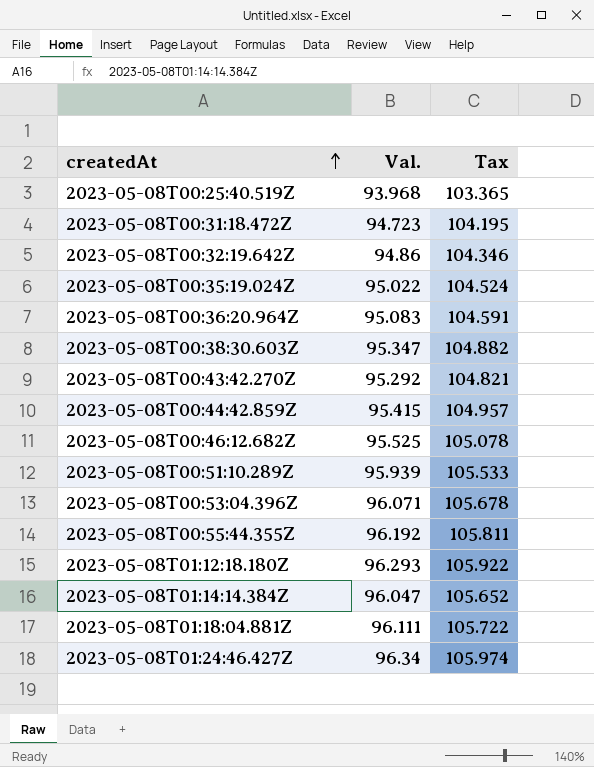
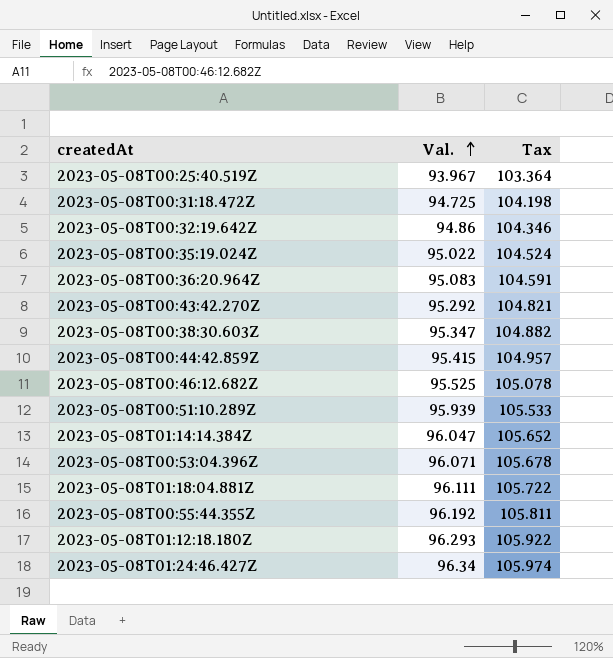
row order: createdAt ascending -> Val. ascending
2023-05-08T00:25:40.519Z | Val.: 93.968 -> 93.967
2023-05-08T00:25:40.519Z | Tax: 103.365 -> 103.364
2023-05-08T00:31:18.472Z | Val.: 94.723 -> 94.725
2023-05-08T00:31:18.472Z | Tax: 104.195 -> 104.198

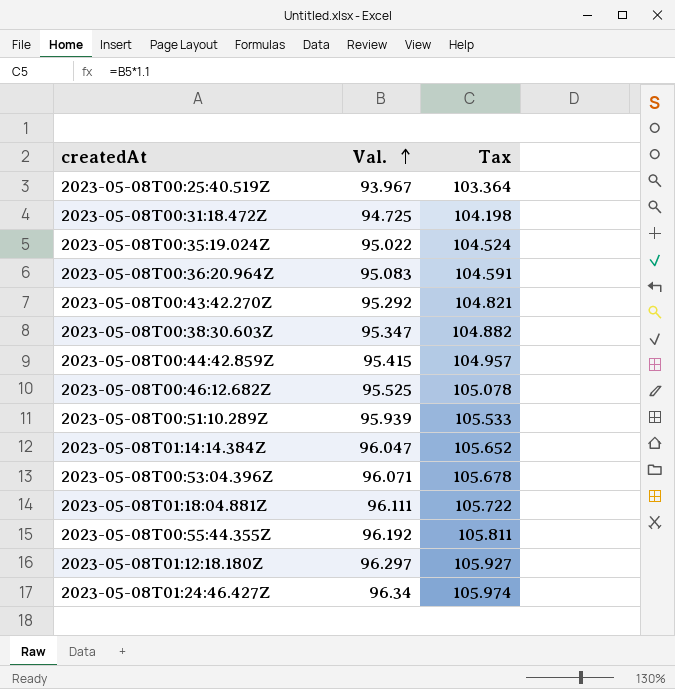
row 2023-05-08T00:32:19.642Z: 94.86 | 104.346 -> none
2023-05-08T01:12:18.180Z | Val.: 96.293 -> 96.297
2023-05-08T01:12:18.180Z | Tax: 105.922 -> 105.927

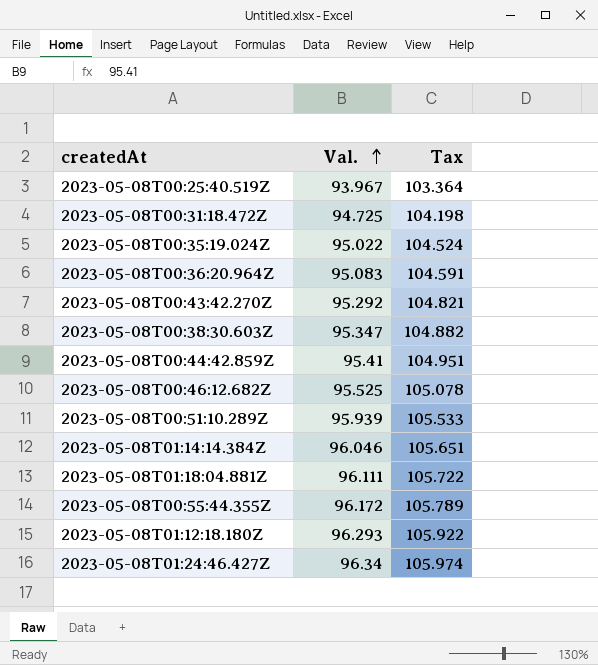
row 2023-05-08T00:53:04.396Z: 96.071 | 105.678 -> none
2023-05-08T00:44:42.859Z | Val.: 95.415 -> 95.41
2023-05-08T00:44:42.859Z | Tax: 104.957 -> 104.951
2023-05-08T01:14:14.384Z | Val.: 96.047 -> 96.046
2023-05-08T01:14:14.384Z | Tax: 105.652 -> 105.651
2023-05-08T00:55:44.355Z | Val.: 96.192 -> 96.172
2023-05-08T00:55:44.355Z | Tax: 105.811 -> 105.789
2023-05-08T01:12:18.180Z | Val.: 96.297 -> 96.293
2023-05-08T01:12:18.180Z | Tax: 105.927 -> 105.922

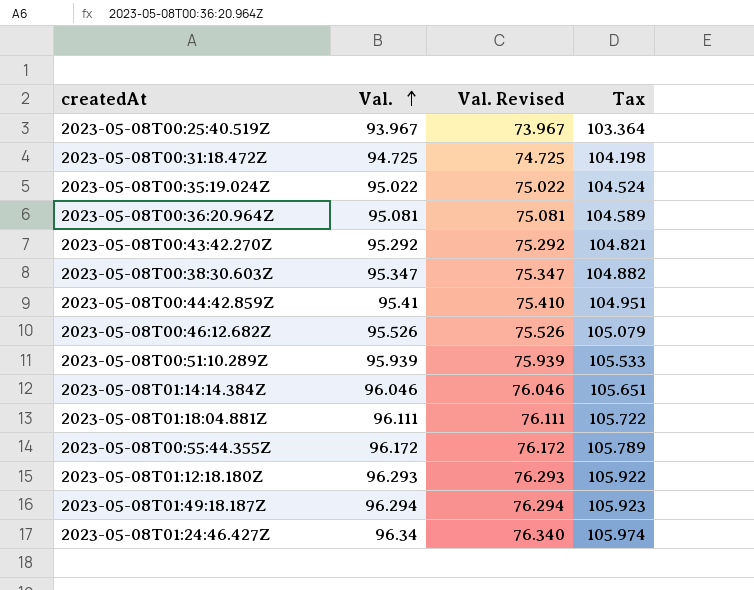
column Val. Revised | formula: none -> [Val.] - 20
2023-05-08T00:36:20.964Z | Val.: 95.083 -> 95.081
2023-05-08T00:36:20.964Z | Tax: 104.591 -> 104.589
2023-05-08T00:46:12.682Z | Val.: 95.525 -> 95.526
2023-05-08T00:46:12.682Z | Tax: 105.078 -> 105.079
row 2023-05-08T01:49:18.187Z: none -> 96.294 | 76.294 | 105.923

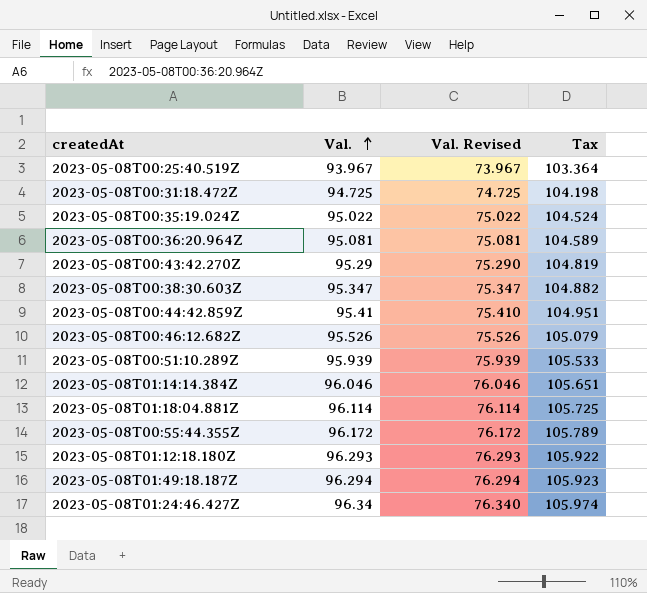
2023-05-08T00:43:42.270Z | Val.: 95.292 -> 95.29
2023-05-08T00:43:42.270Z | Val. Revised: 75.292 -> 75.290
2023-05-08T00:43:42.270Z | Tax: 104.821 -> 104.819
2023-05-08T01:18:04.881Z | Val.: 96.111 -> 96.114
2023-05-08T01:18:04.881Z | Val. Revised: 76.111 -> 76.114
2023-05-08T01:18:04.881Z | Tax: 105.722 -> 105.725

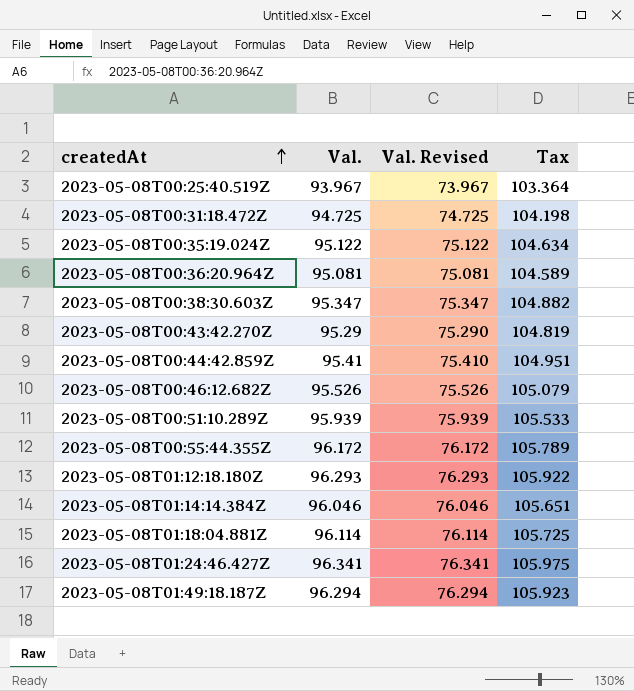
row order: Val. ascending -> createdAt ascending
2023-05-08T00:35:19.024Z | Val.: 95.022 -> 95.122
2023-05-08T00:35:19.024Z | Val. Revised: 75.022 -> 75.122
2023-05-08T00:35:19.024Z | Tax: 104.524 -> 104.634
2023-05-08T01:24:46.427Z | Val.: 96.34 -> 96.341
2023-05-08T01:24:46.427Z | Val. Revised: 76.340 -> 76.341
2023-05-08T01:24:46.427Z | Tax: 105.974 -> 105.975

